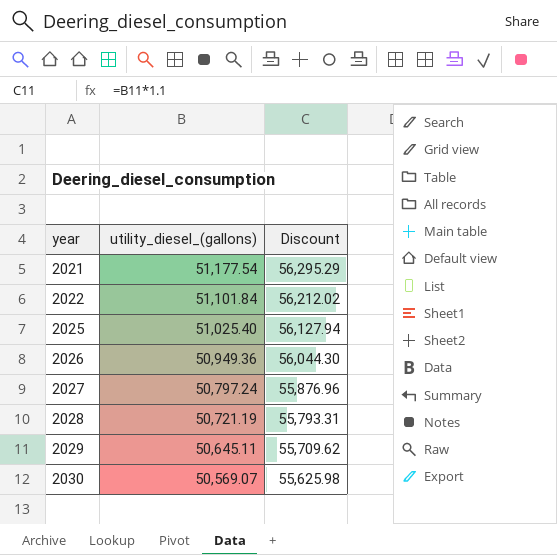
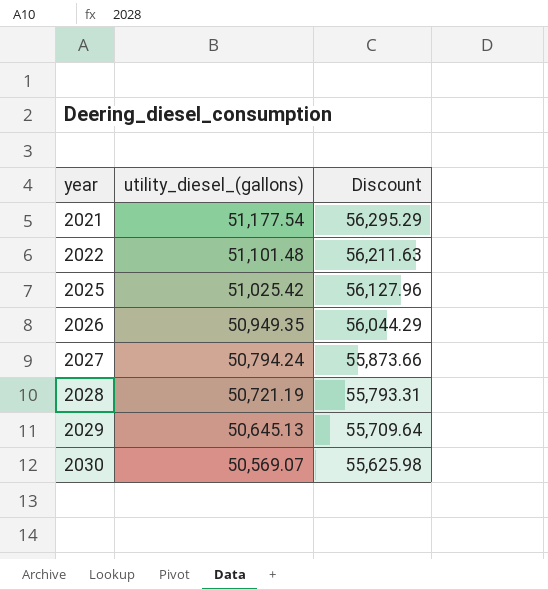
2022 | utility_diesel_(gallons): 51,101.84 -> 51,101.48
2022 | Discount: 56,212.02 -> 56,211.63
2025 | utility_diesel_(gallons): 51,025.40 -> 51,025.42
2025 | Discount: 56,127.94 -> 56,127.96
2026 | utility_diesel_(gallons): 50,949.36 -> 50,949.35
2026 | Discount: 56,044.30 -> 56,044.29
2027 | utility_diesel_(gallons): 50,797.24 -> 50,794.24
2027 | Discount: 55,876.96 -> 55,873.66
2029 | utility_diesel_(gallons): 50,645.11 -> 50,645.13
2029 | Discount: 55,709.62 -> 55,709.64

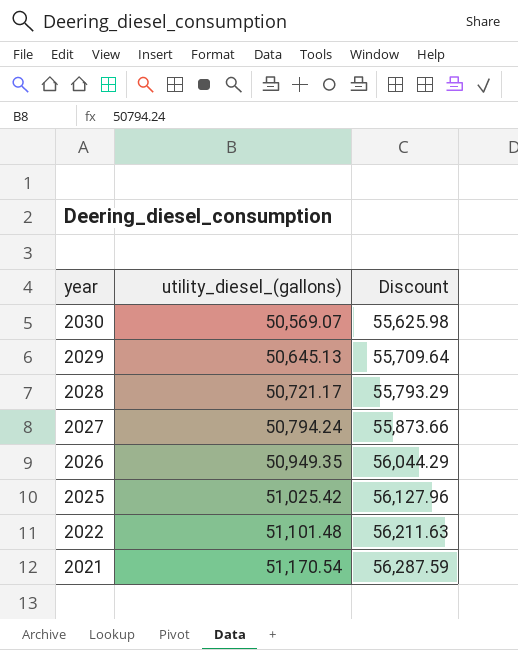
row order: year ascending -> year descending
2028 | utility_diesel_(gallons): 50,721.19 -> 50,721.17
2028 | Discount: 55,793.31 -> 55,793.29
2021 | utility_diesel_(gallons): 51,177.54 -> 51,170.54
2021 | Discount: 56,295.29 -> 56,287.59

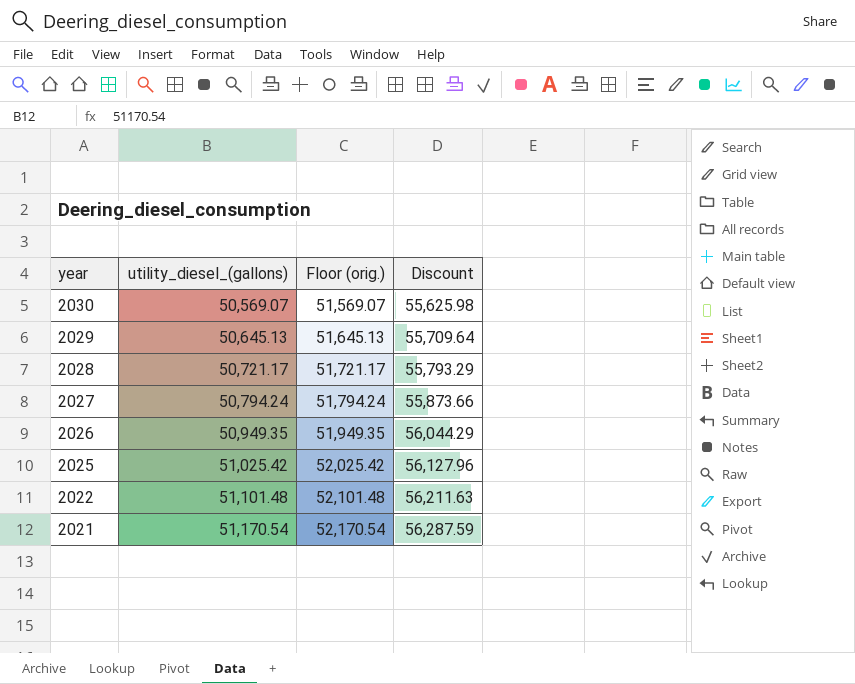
column Floor (orig.) | formula: none -> [utility_diesel_(gallons)] + 1000

